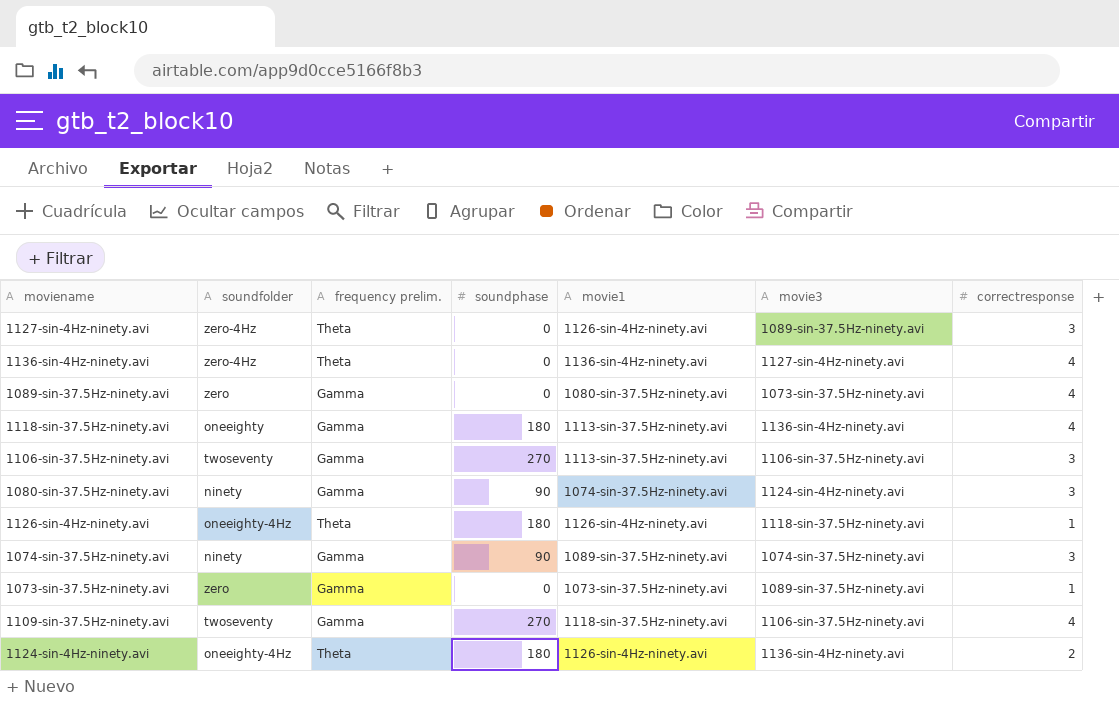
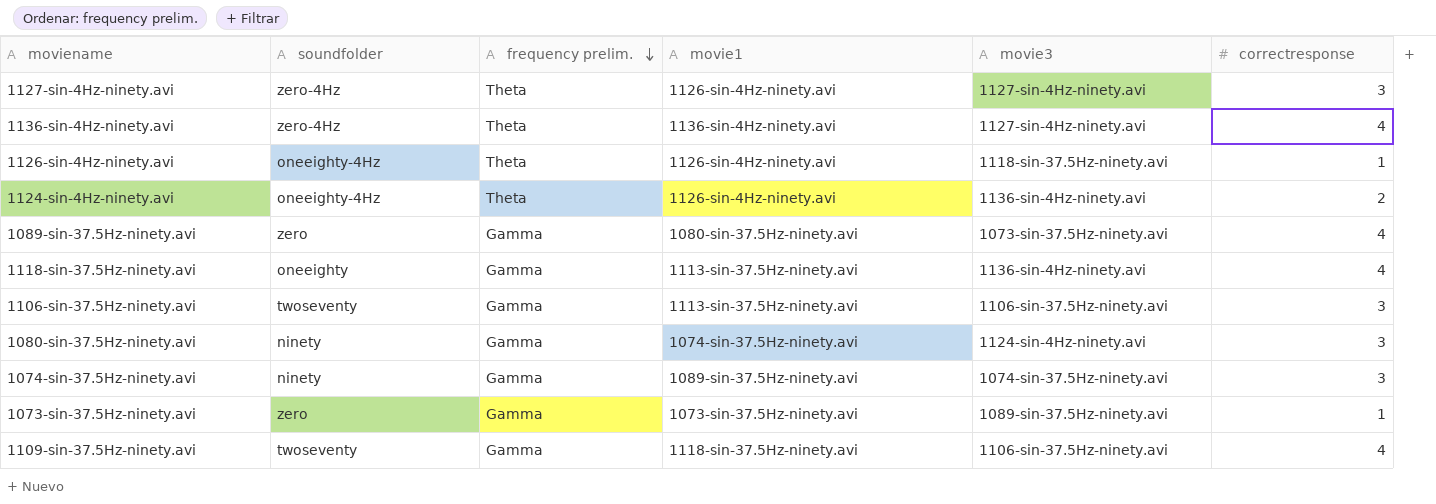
row order: none -> frequency prelim. descending
column soundphase | position: 4 -> none
1127-sin-4Hz-ninety.avi | movie3: 1089-sin-37.5Hz-ninety.avi -> 1127-sin-4Hz-ninety.avi

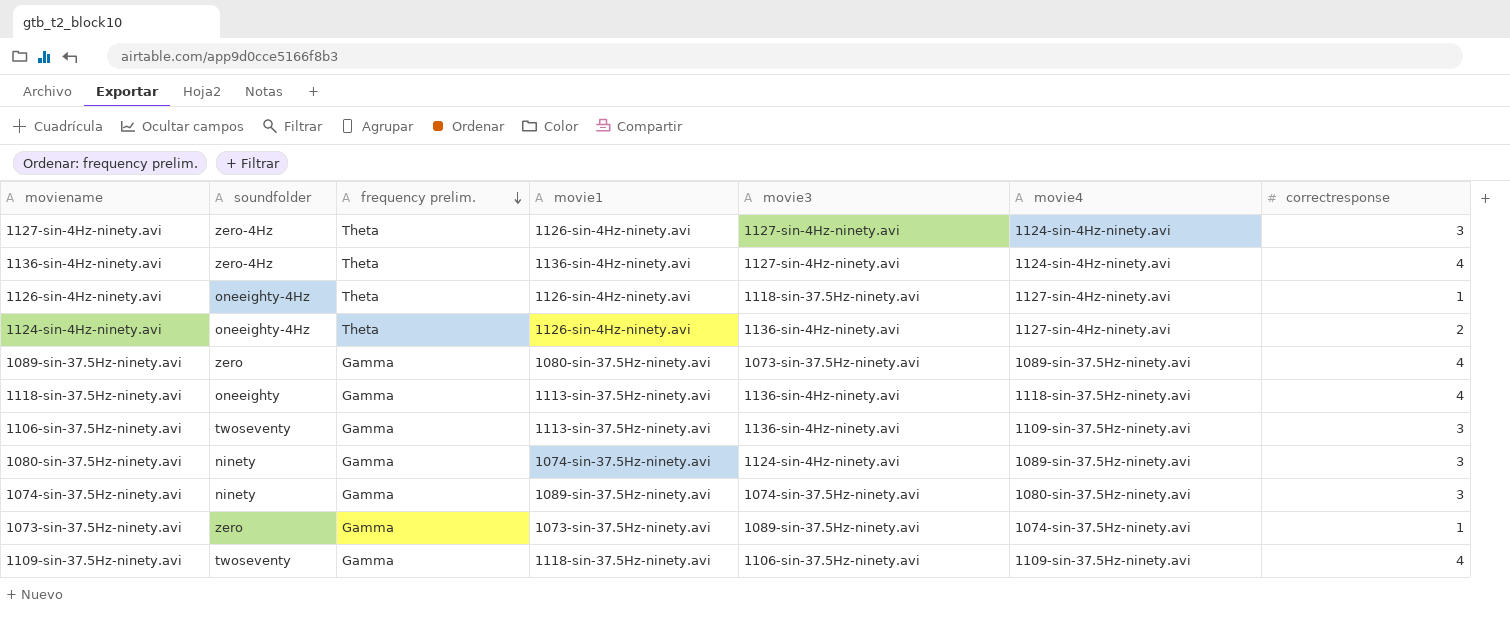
column movie4 | position: none -> 6
1106-sin-37.5Hz-ninety.avi | movie3: 1106-sin-37.5Hz-ninety.avi -> 1136-sin-4Hz-ninety.avi

